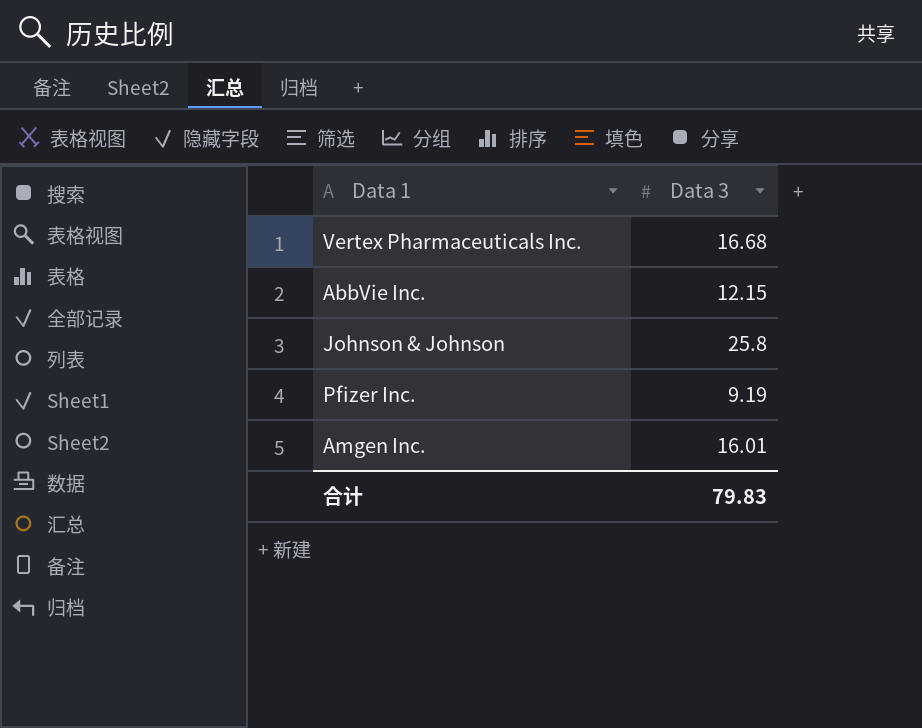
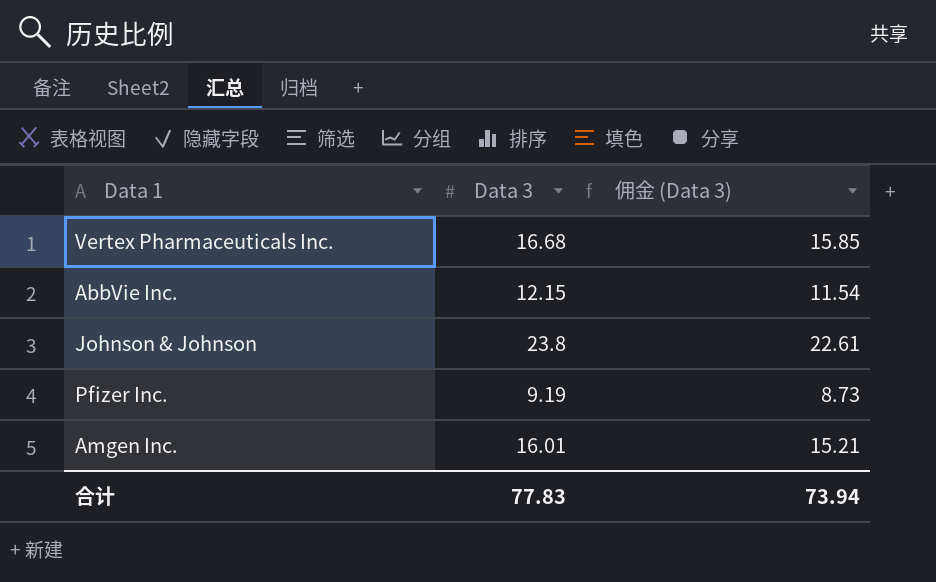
column 佣金 (Data 3) | formula: none -> [Data 3] * 0.95
Johnson & Johnson | Data 3: 25.8 -> 23.8
合计 | Data 3: 79.83 -> 77.83

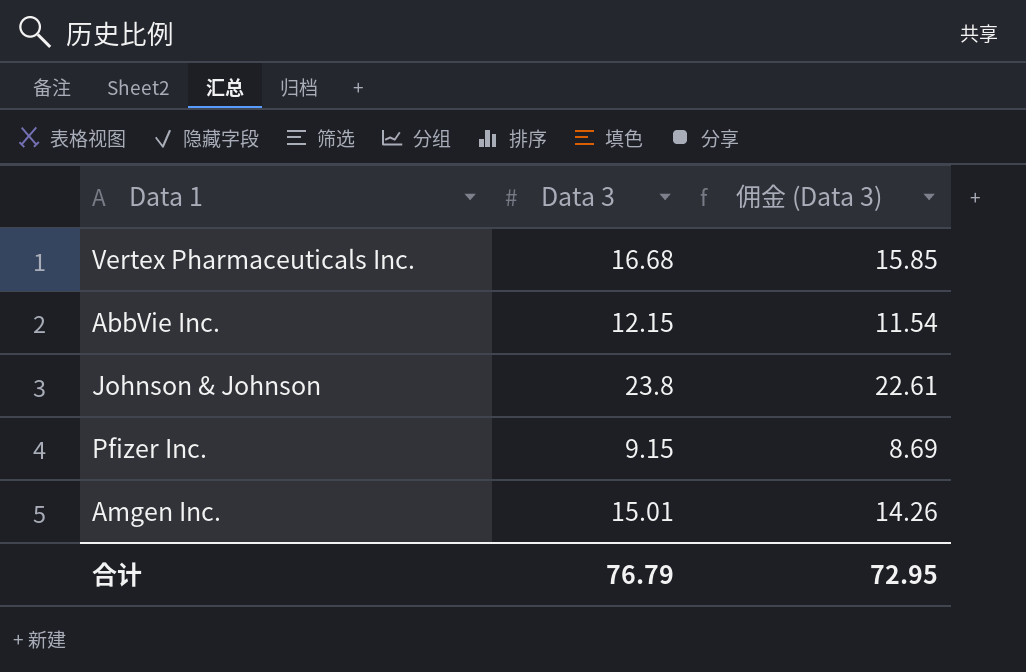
Pfizer Inc. | Data 3: 9.19 -> 9.15
Pfizer Inc. | 佣金 (Data 3): 8.73 -> 8.69
Amgen Inc. | Data 3: 16.01 -> 15.01
Amgen Inc. | 佣金 (Data 3): 15.21 -> 14.26
合计 | Data 3: 77.83 -> 76.79
合计 | 佣金 (Data 3): 73.94 -> 72.95

